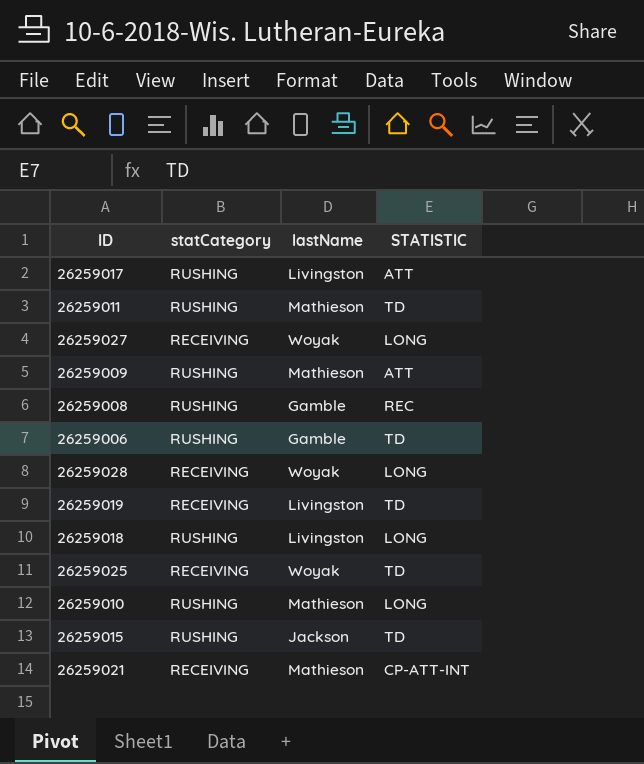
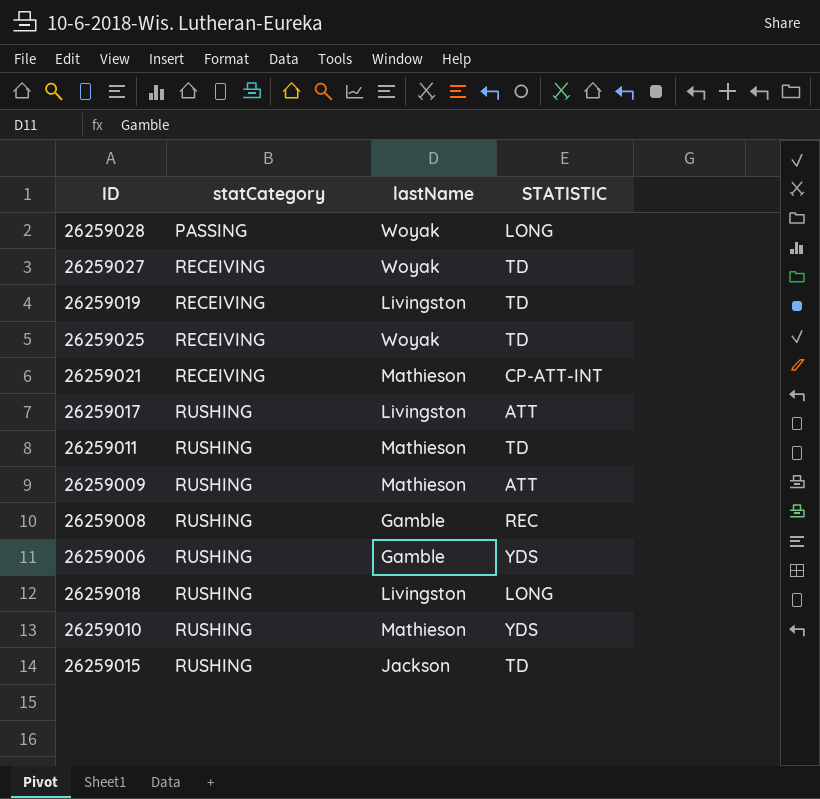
row order: none -> statCategory ascending
26259028 | statCategory: RECEIVING -> PASSING
26259027 | STATISTIC: LONG -> TD
26259006 | STATISTIC: TD -> YDS
26259010 | STATISTIC: LONG -> YDS

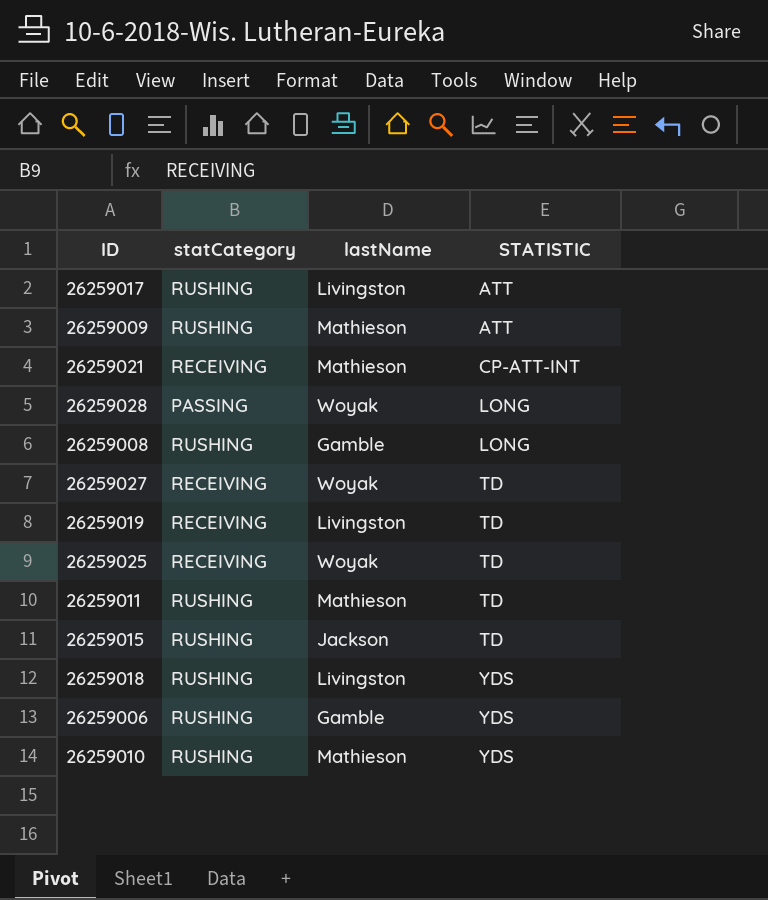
row order: statCategory ascending -> STATISTIC ascending
26259008 | STATISTIC: REC -> LONG
26259018 | STATISTIC: LONG -> YDS

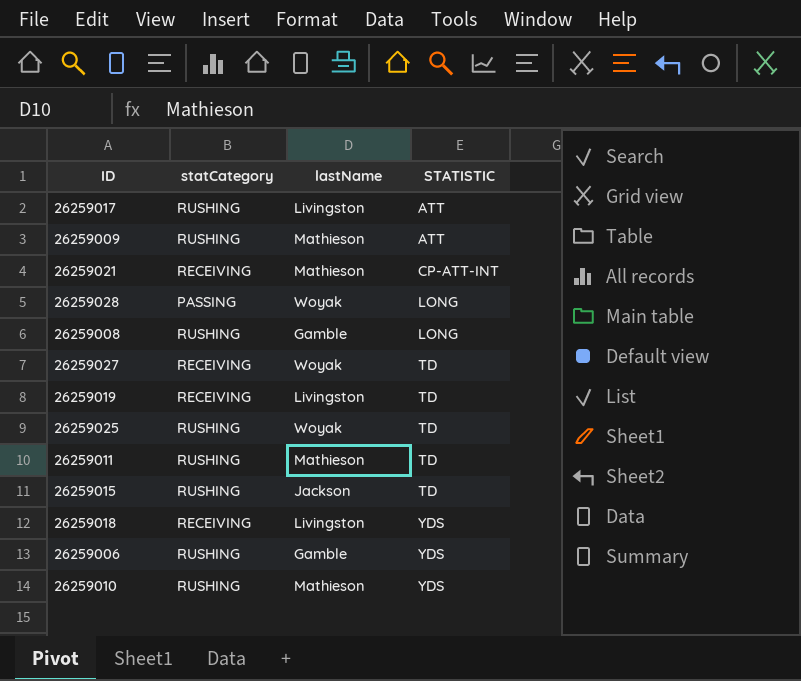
26259025 | statCategory: RECEIVING -> RUSHING
26259018 | statCategory: RUSHING -> RECEIVING

